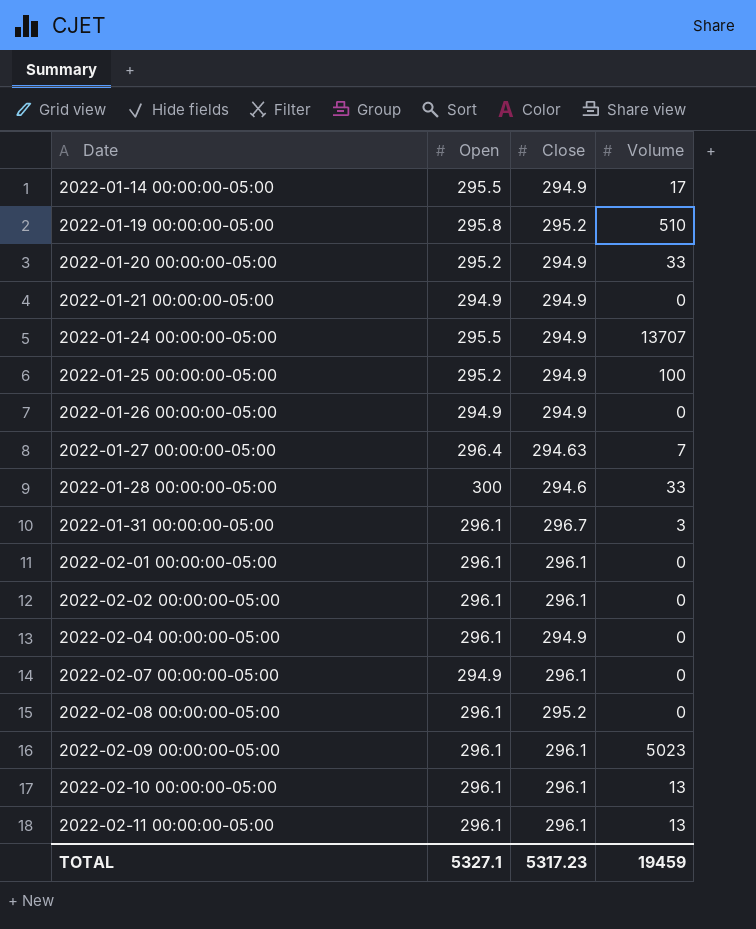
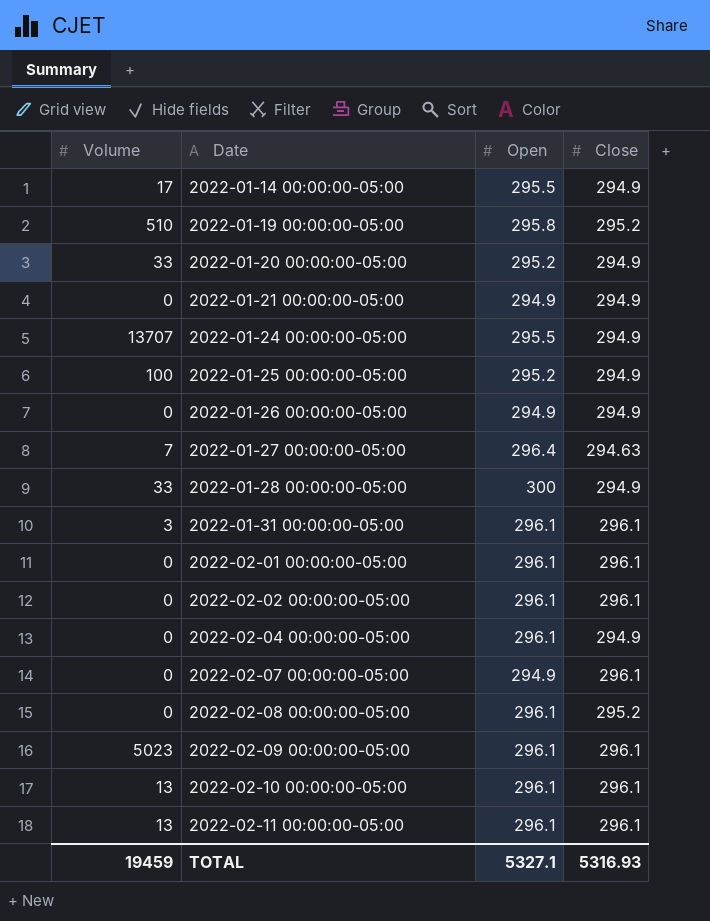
column Volume | position: 4 -> 1
2022-01-28 00:00:00-05:00 | Close: 294.6 -> 294.9
2022-01-31 00:00:00-05:00 | Close: 296.7 -> 296.1
TOTAL | Close: 5317.23 -> 5316.93

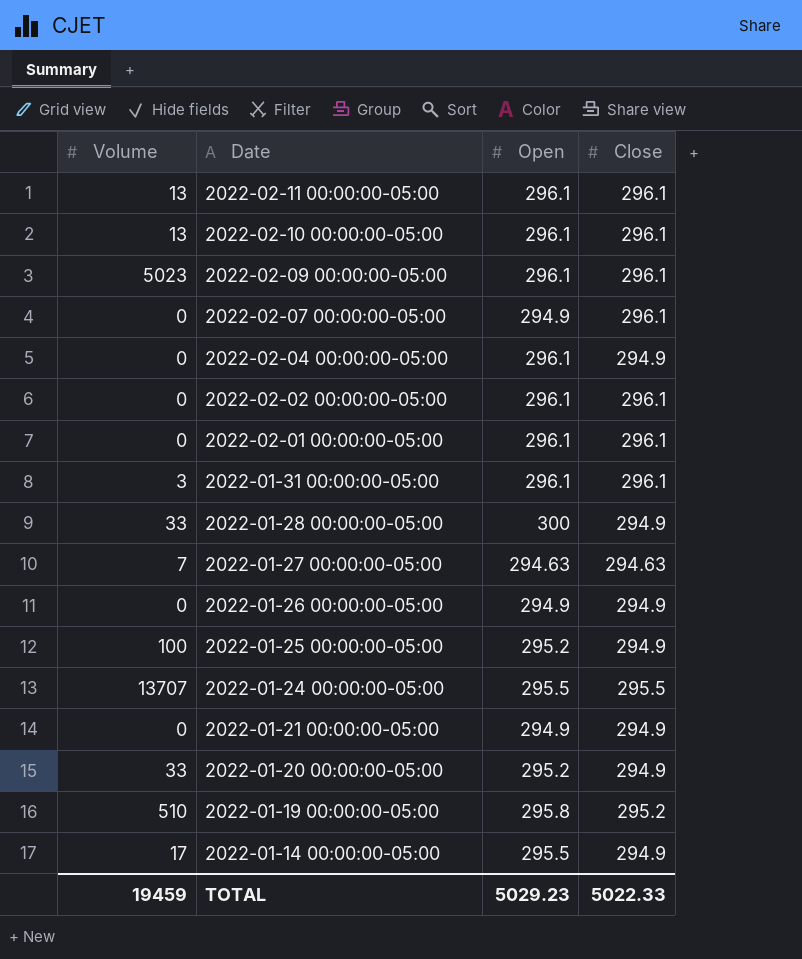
row order: Date ascending -> Date descending
row 2022-02-08 00:00:00-05:00: 0 | 296.1 | 295.2 -> none
2022-01-27 00:00:00-05:00 | Open: 296.4 -> 294.63
2022-01-24 00:00:00-05:00 | Close: 294.9 -> 295.5
TOTAL | Open: 5327.1 -> 5029.23
TOTAL | Close: 5316.93 -> 5022.33

